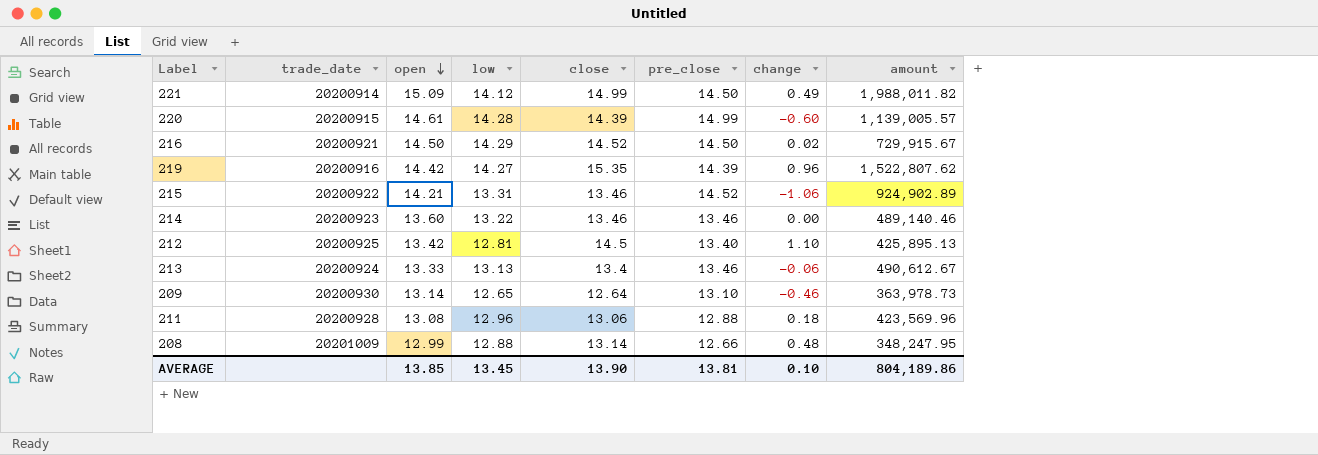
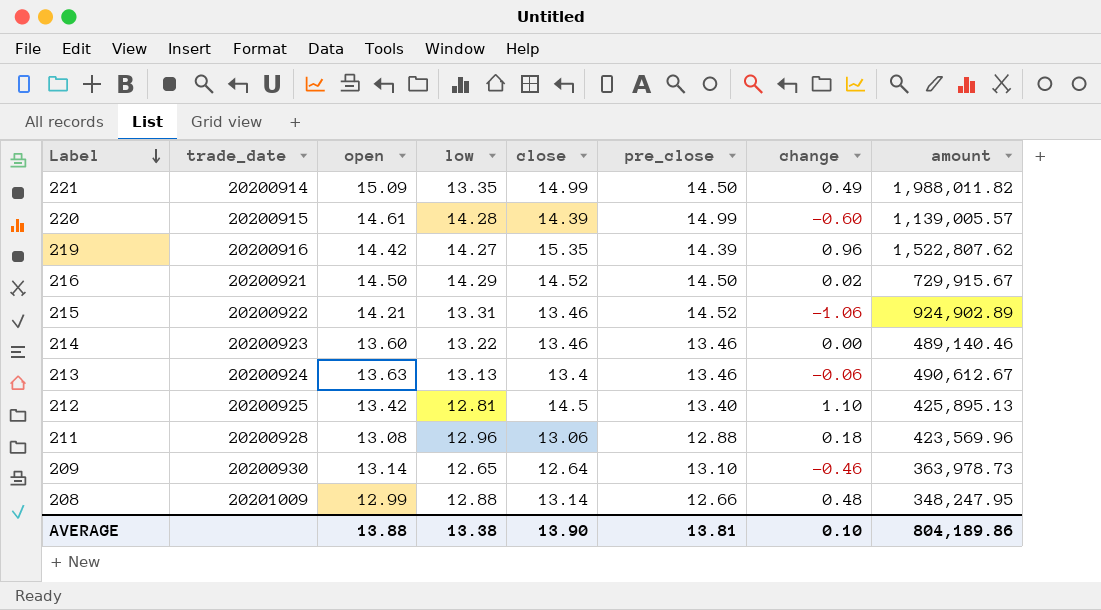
row order: open descending -> Label descending
221 | low: 14.12 -> 13.35
213 | open: 13.33 -> 13.63
AVERAGE | open: 13.85 -> 13.88
AVERAGE | low: 13.45 -> 13.38

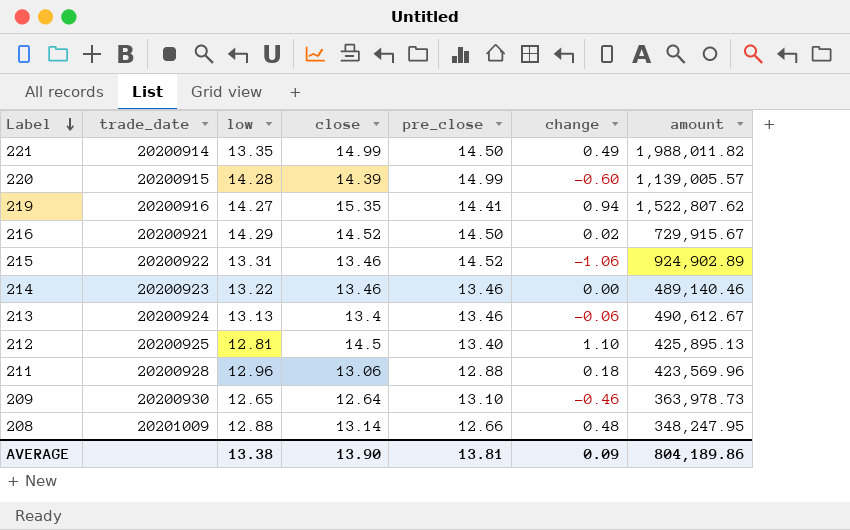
column open | position: 3 -> none
219 | pre_close: 14.39 -> 14.41
219 | change: 0.96 -> 0.94
AVERAGE | change: 0.10 -> 0.09

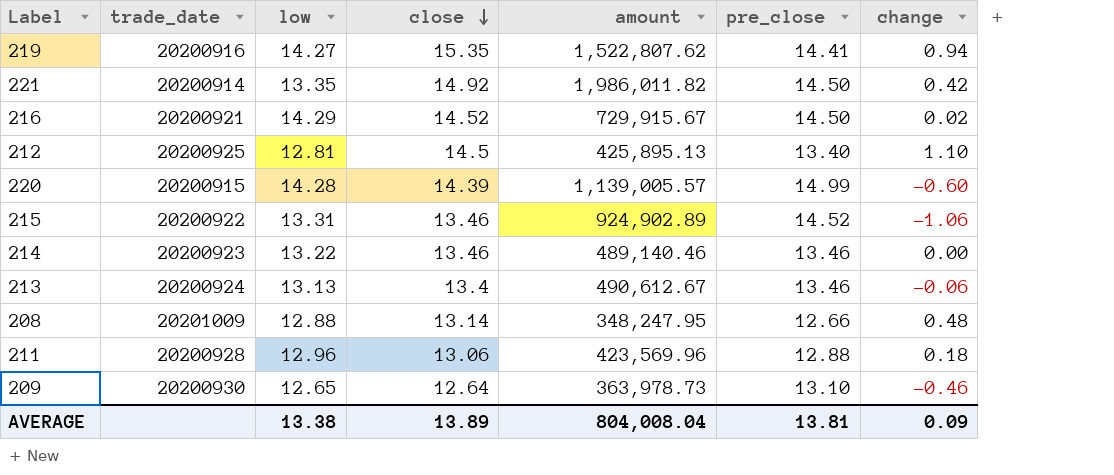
row order: Label descending -> close descending
column amount | position: 7 -> 5
221 | close: 14.99 -> 14.92
221 | amount: 1,988,011.82 -> 1,986,011.82
221 | change: 0.49 -> 0.42
AVERAGE | close: 13.90 -> 13.89
AVERAGE | amount: 804,189.86 -> 804,008.04

